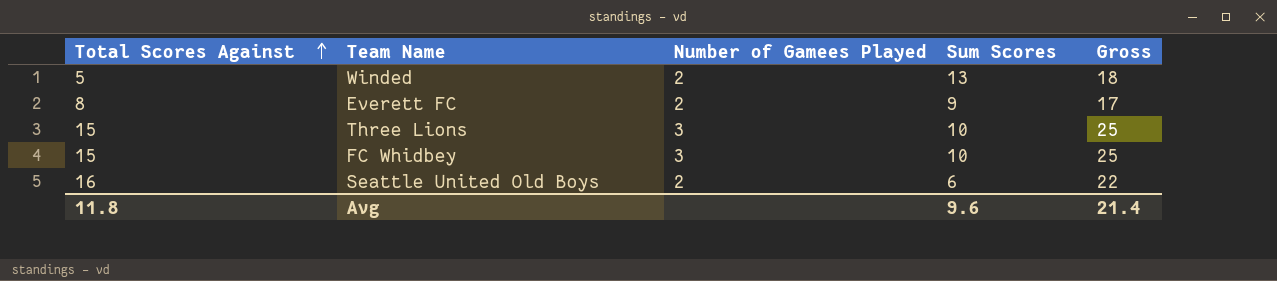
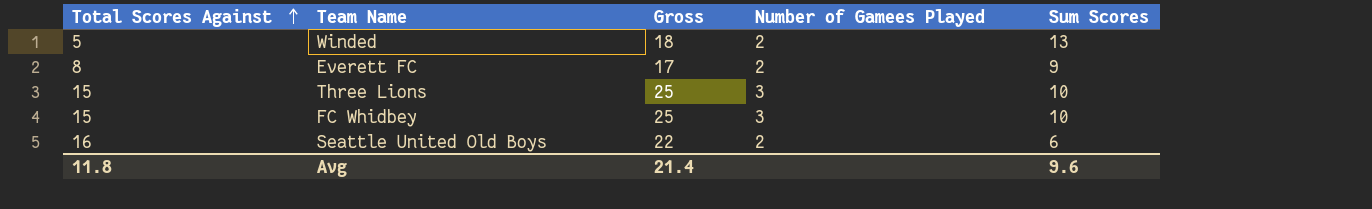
column Gross | position: 5 -> 3

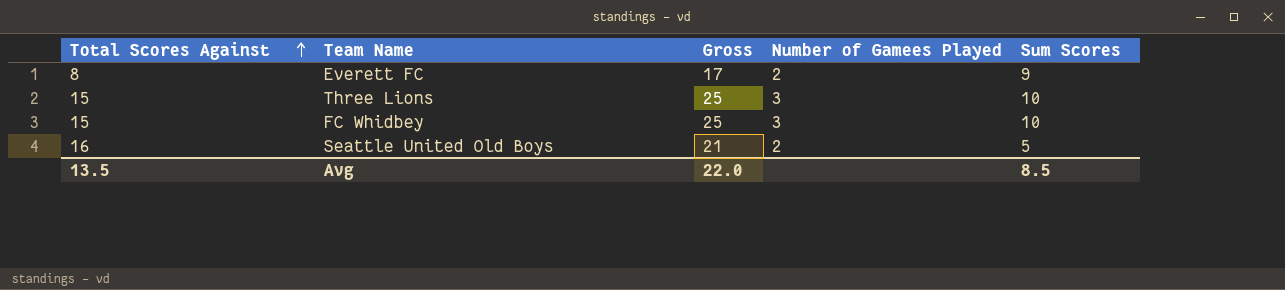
row Winded: 5 | 18 | 2 | 13 -> none
Seattle United Old Boys | Gross: 22 -> 21
Seattle United Old Boys | Sum Scores: 6 -> 5
Avg | Total Scores Against: 11.8 -> 13.5
Avg | Gross: 21.4 -> 22.0
Avg | Sum Scores: 9.6 -> 8.5

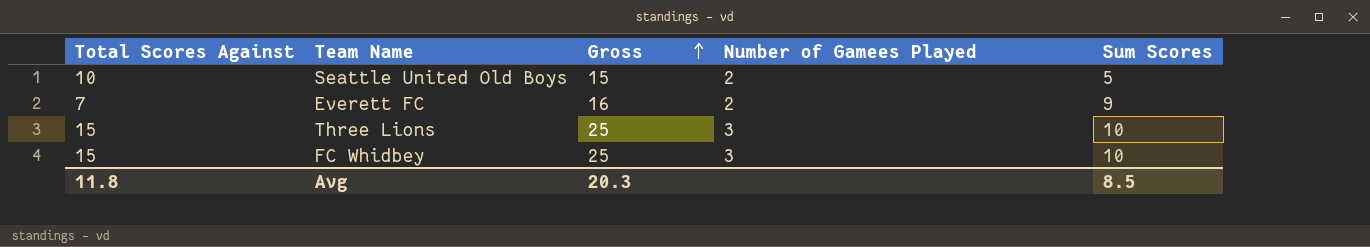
row order: Total Scores Against ascending -> Gross ascending
Seattle United Old Boys | Total Scores Against: 16 -> 10
Seattle United Old Boys | Gross: 21 -> 15
Everett FC | Total Scores Against: 8 -> 7
Everett FC | Gross: 17 -> 16
Avg | Total Scores Against: 13.5 -> 11.8
Avg | Gross: 22.0 -> 20.3

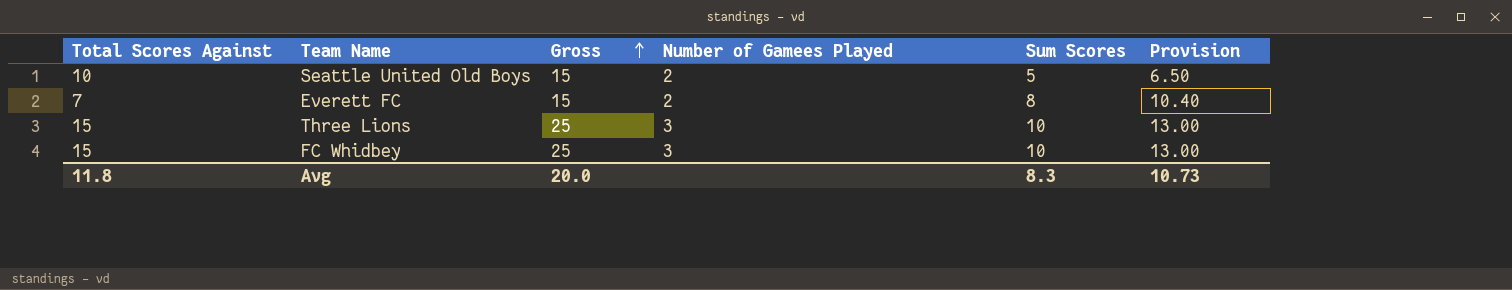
column Provision | formula: none -> [Sum Scores] * 1.3
Everett FC | Gross: 16 -> 15
Everett FC | Sum Scores: 9 -> 8
Avg | Gross: 20.3 -> 20.0
Avg | Sum Scores: 8.5 -> 8.3

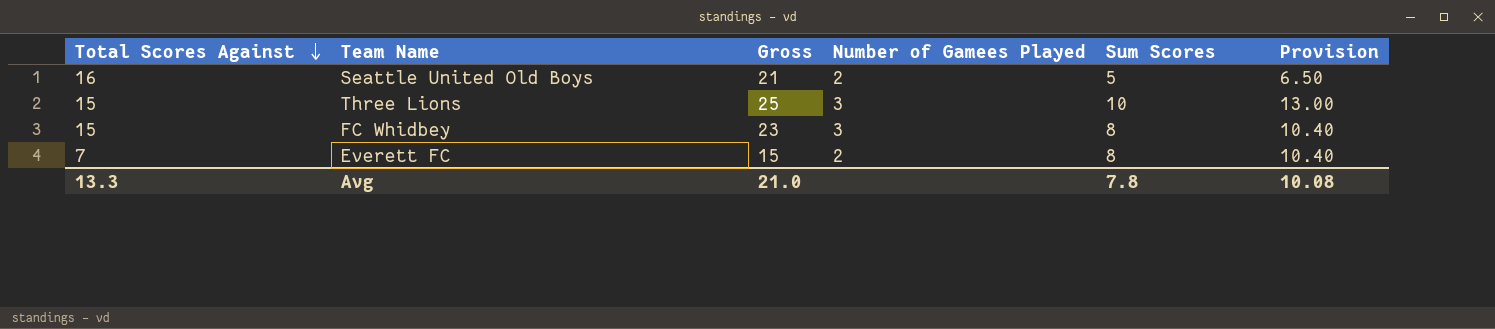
row order: Gross ascending -> Total Scores Against descending
Seattle United Old Boys | Total Scores Against: 10 -> 16
Seattle United Old Boys | Gross: 15 -> 21
FC Whidbey | Gross: 25 -> 23
FC Whidbey | Sum Scores: 10 -> 8
FC Whidbey | Provision: 13.00 -> 10.40
Avg | Total Scores Against: 11.8 -> 13.3
Avg | Gross: 20.0 -> 21.0
Avg | Sum Scores: 8.3 -> 7.8
Avg | Provision: 10.73 -> 10.08

